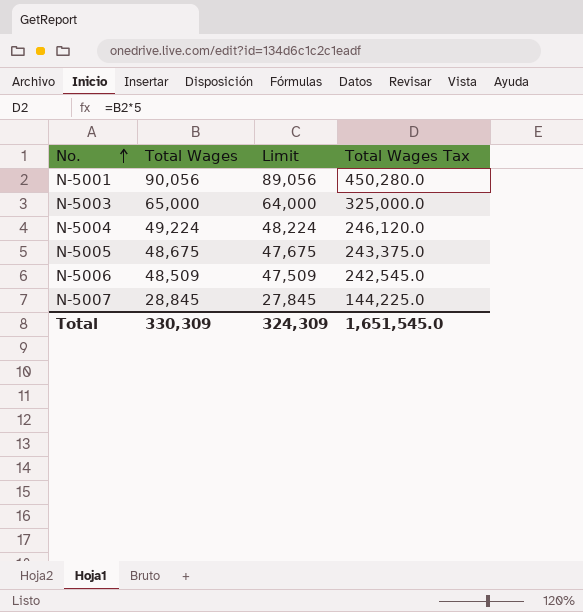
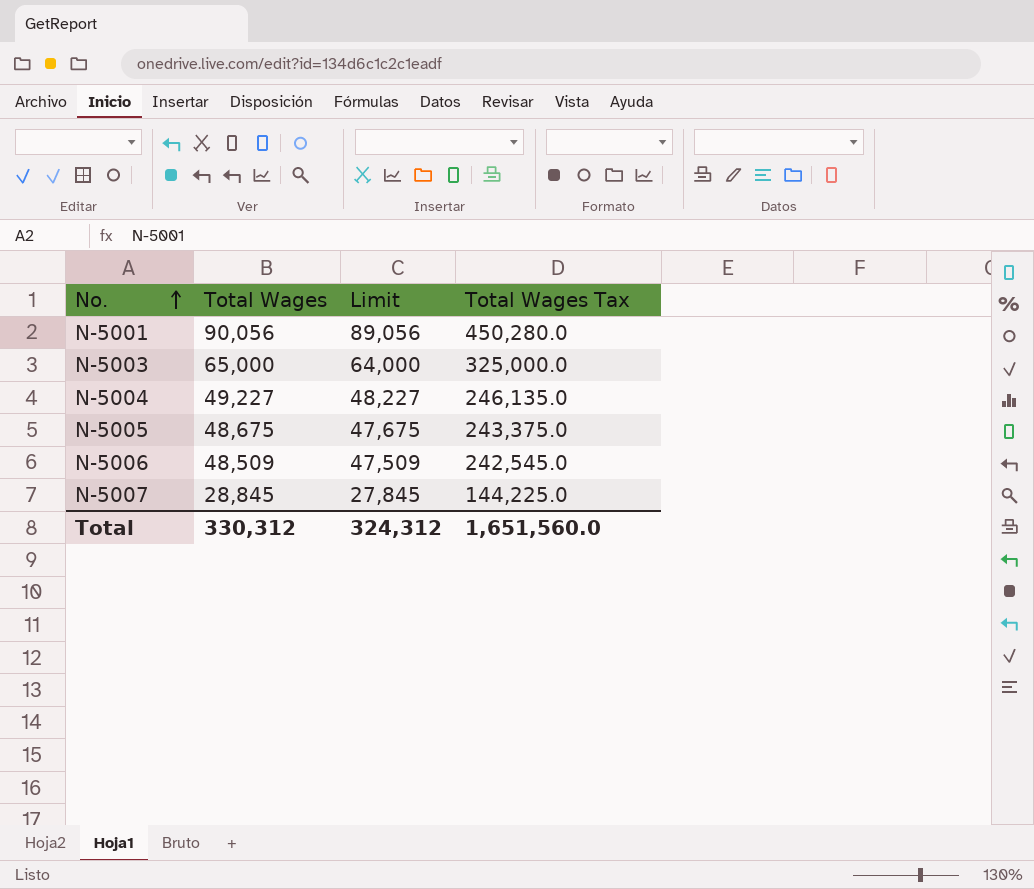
N-5004 | Total Wages: 49,224 -> 49,227
N-5004 | Limit: 48,224 -> 48,227
N-5004 | Total Wages Tax: 246,120.0 -> 246,135.0
Total | Total Wages: 330,309 -> 330,312
Total | Limit: 324,309 -> 324,312
Total | Total Wages Tax: 1,651,545.0 -> 1,651,560.0

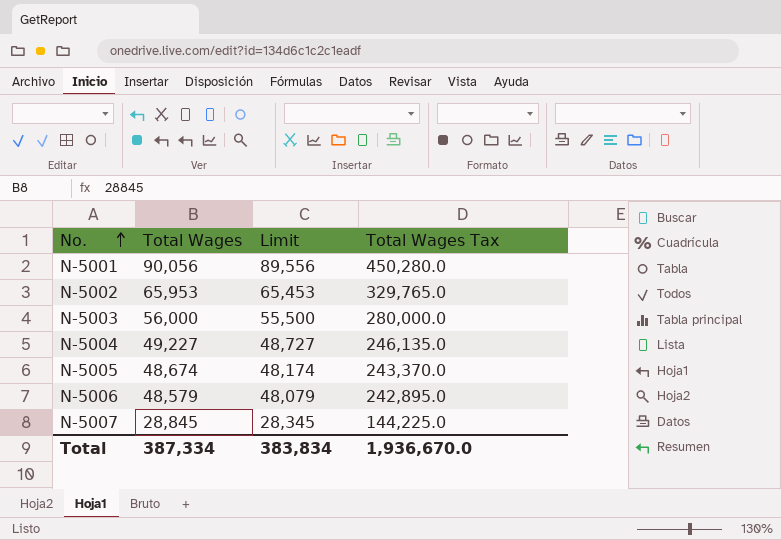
column Limit | formula: [Total Wages] - 1000 -> [Total Wages] - 500
row N-5002: none -> 65,953 | 65,453 | 329,765.0
N-5003 | Total Wages: 65,000 -> 56,000
N-5003 | Total Wages Tax: 325,000.0 -> 280,000.0
N-5005 | Total Wages: 48,675 -> 48,674
N-5005 | Total Wages Tax: 243,375.0 -> 243,370.0
N-5006 | Total Wages: 48,509 -> 48,579
N-5006 | Total Wages Tax: 242,545.0 -> 242,895.0
Total | Total Wages: 330,312 -> 387,334
Total | Limit: 324,312 -> 383,834
Total | Total Wages Tax: 1,651,560.0 -> 1,936,670.0

